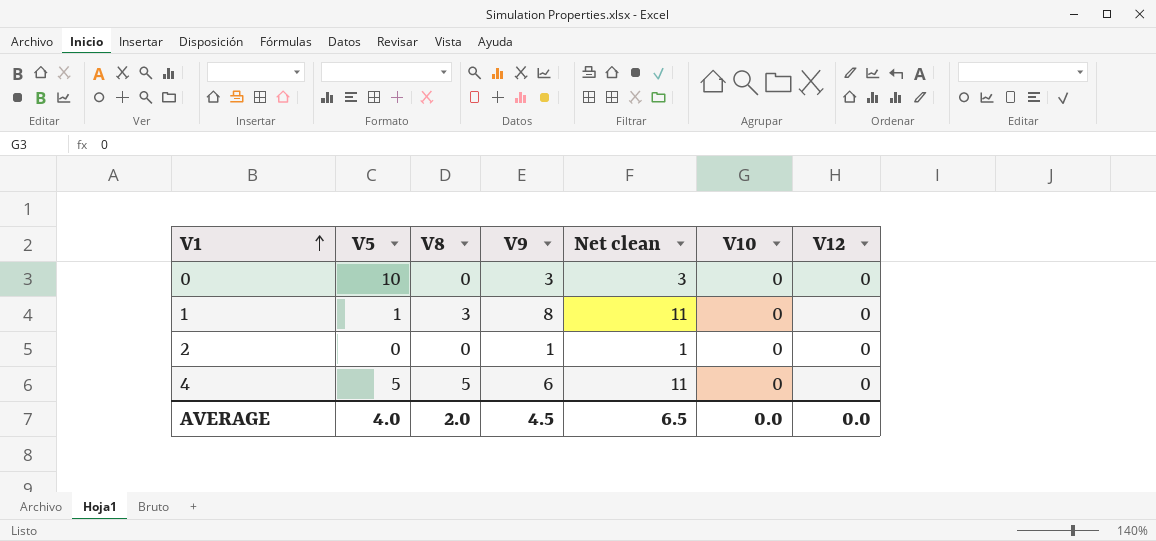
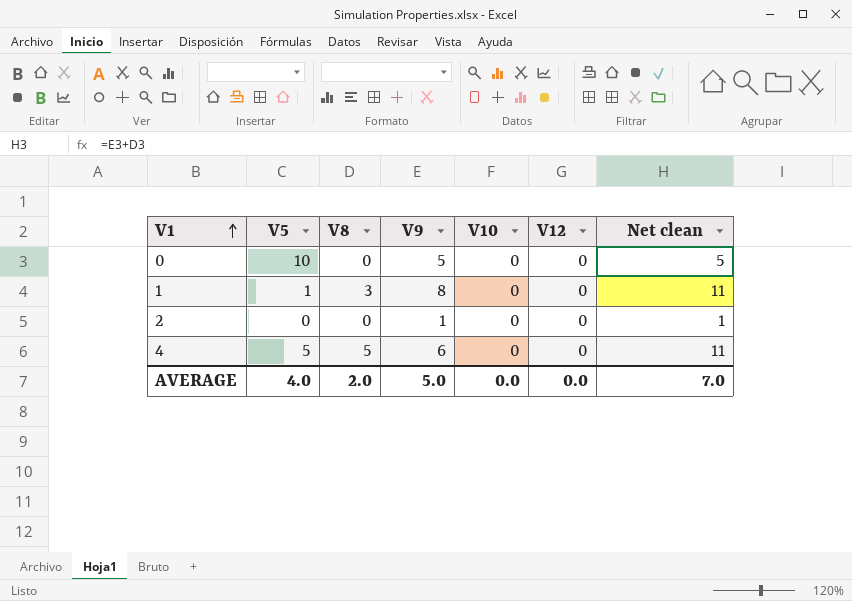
column Net clean | position: 5 -> 7
0 | V9: 3 -> 5
0 | Net clean: 3 -> 5
AVERAGE | V9: 4.5 -> 5.0
AVERAGE | Net clean: 6.5 -> 7.0

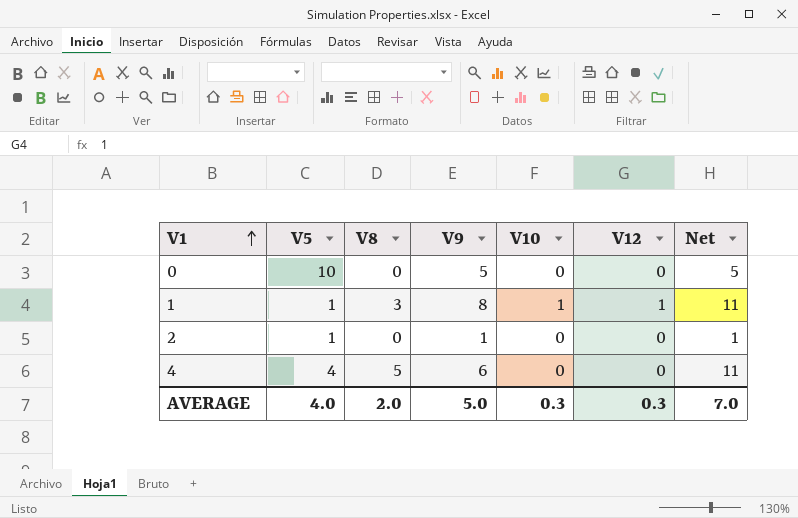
column name: Net clean -> Net
1 | V10: 0 -> 1
1 | V12: 0 -> 1
2 | V5: 0 -> 1
4 | V5: 5 -> 4
AVERAGE | V10: 0.0 -> 0.3
AVERAGE | V12: 0.0 -> 0.3

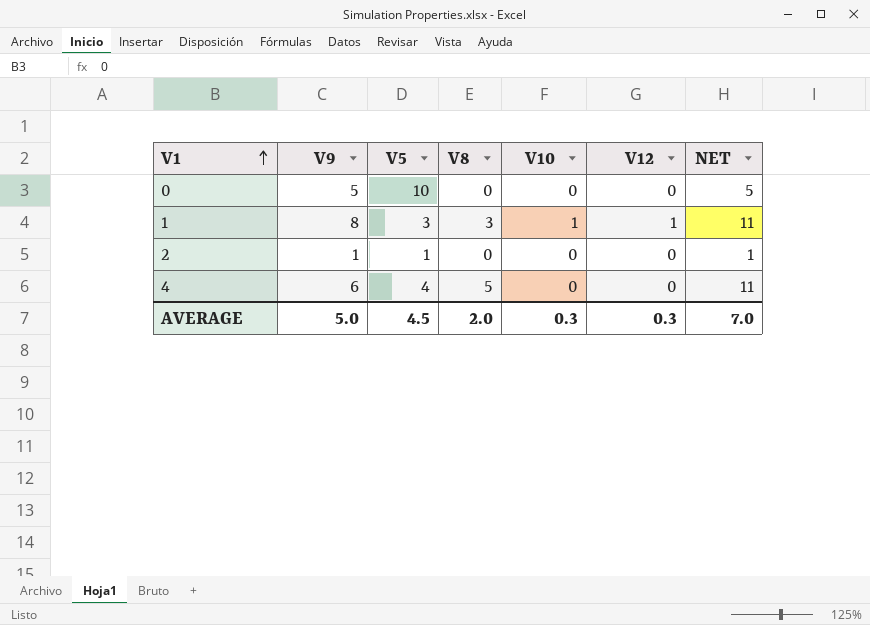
column V9 | position: 4 -> 2
column name: Net -> NET
1 | V5: 1 -> 3
AVERAGE | V5: 4.0 -> 4.5

